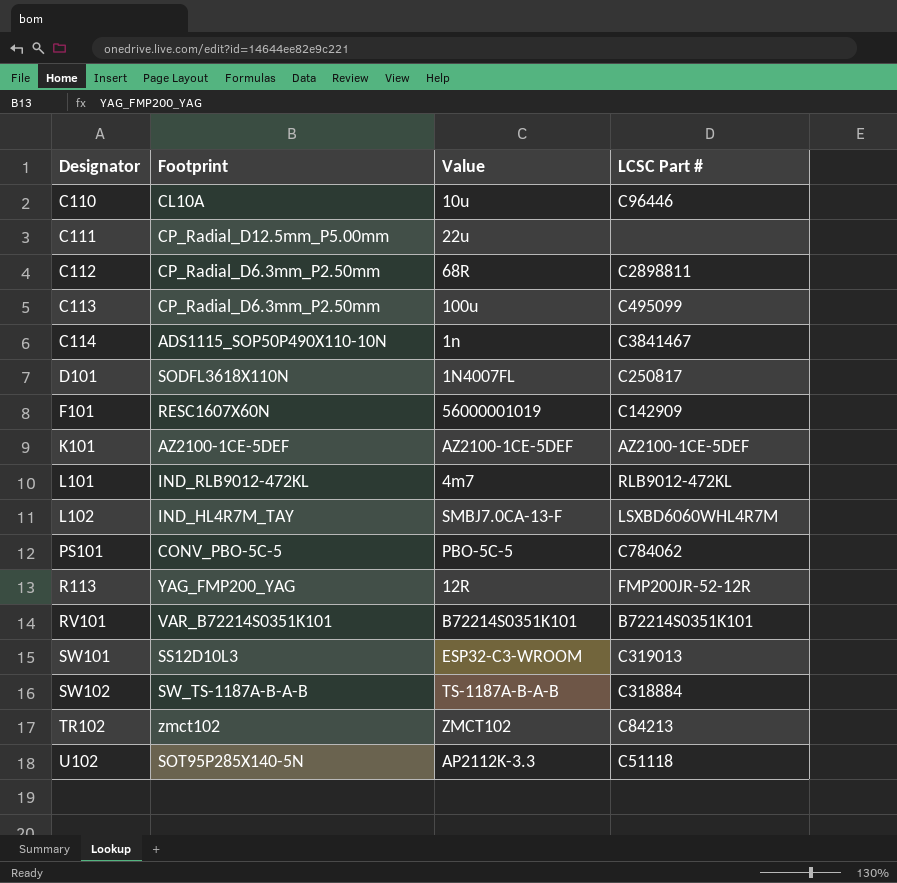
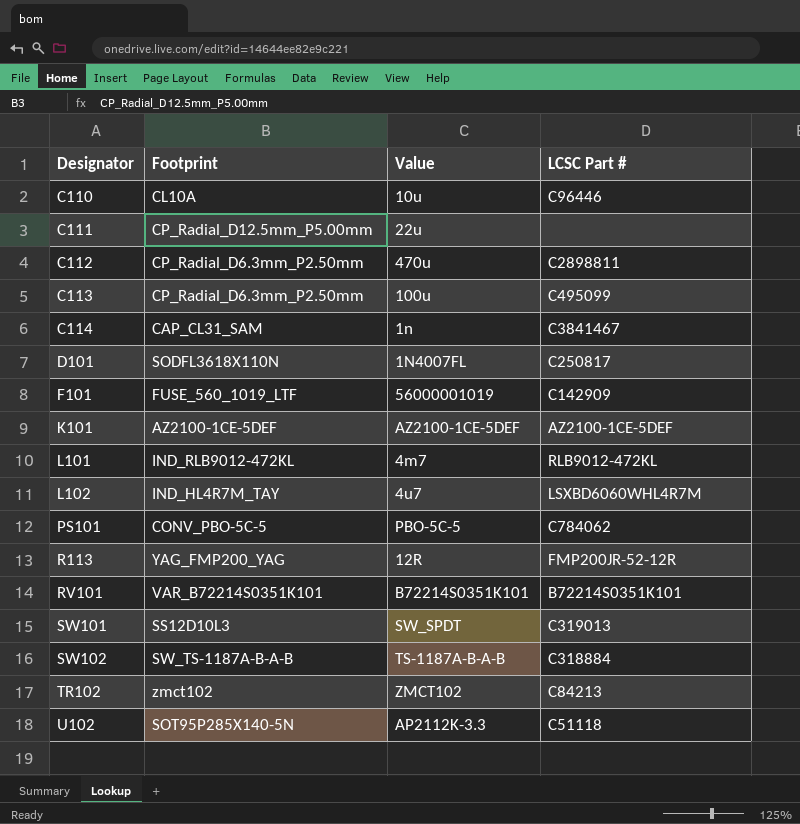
C112 | Value: 68R -> 470u
C114 | Footprint: ADS1115_SOP50P490X110-10N -> CAP_CL31_SAM
F101 | Footprint: RESC1607X60N -> FUSE_560_1019_LTF
L102 | Value: SMBJ7.0CA-13-F -> 4u7
SW101 | Value: ESP32-C3-WROOM -> SW_SPDT

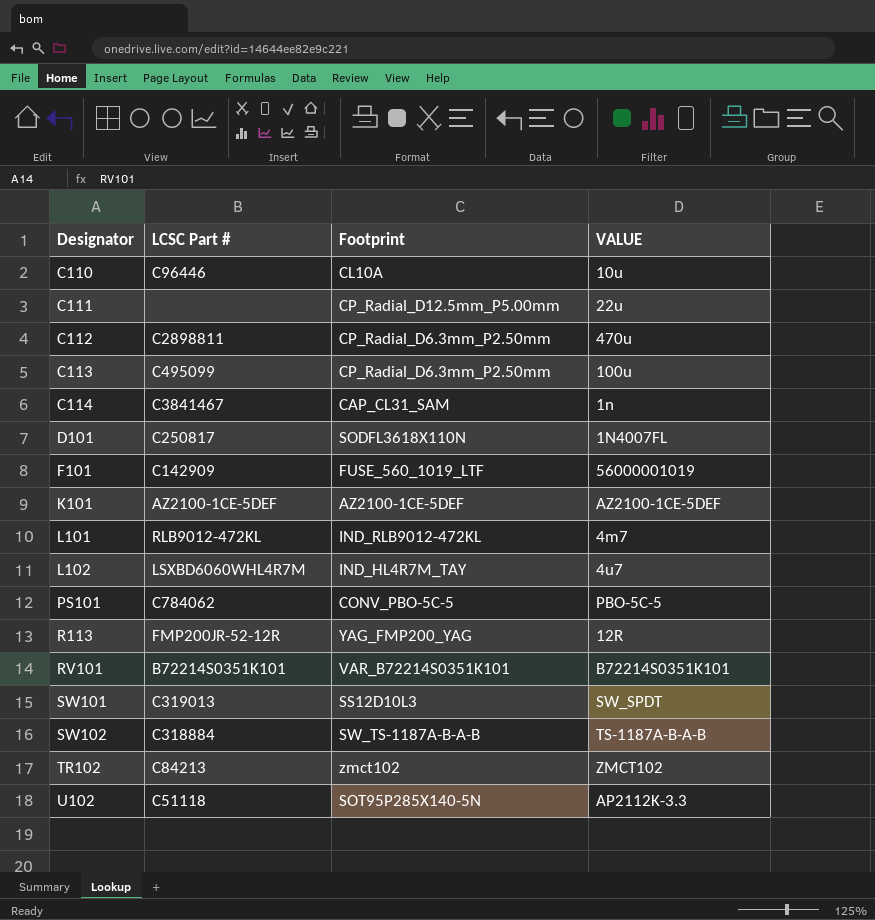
column LCSC Part # | position: 4 -> 2
column name: Value -> VALUE

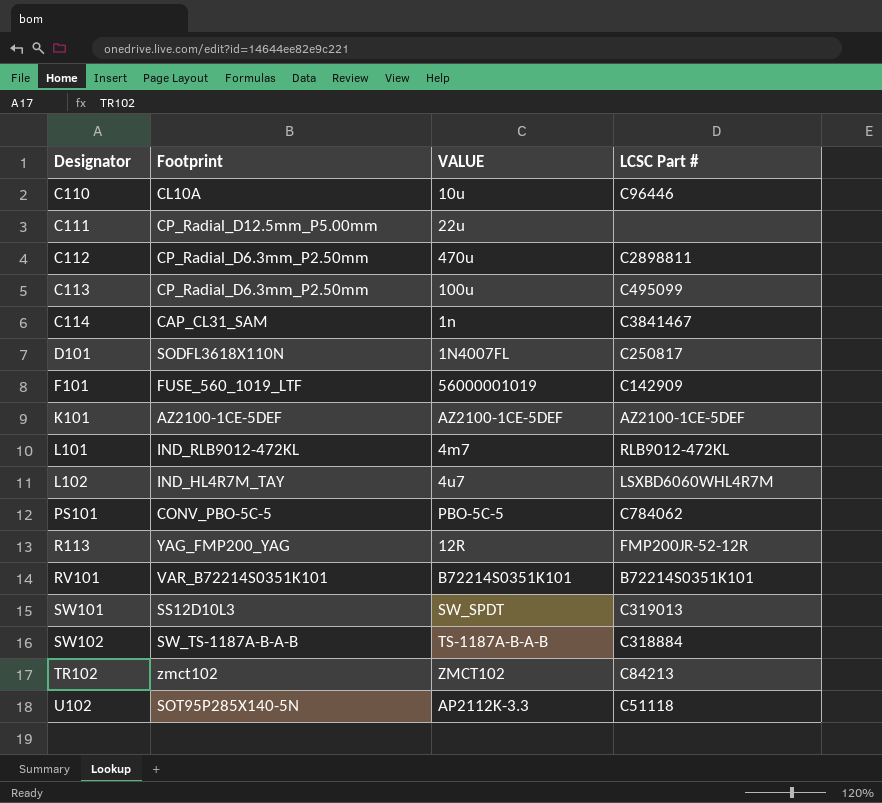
column LCSC Part # | position: 2 -> 4

